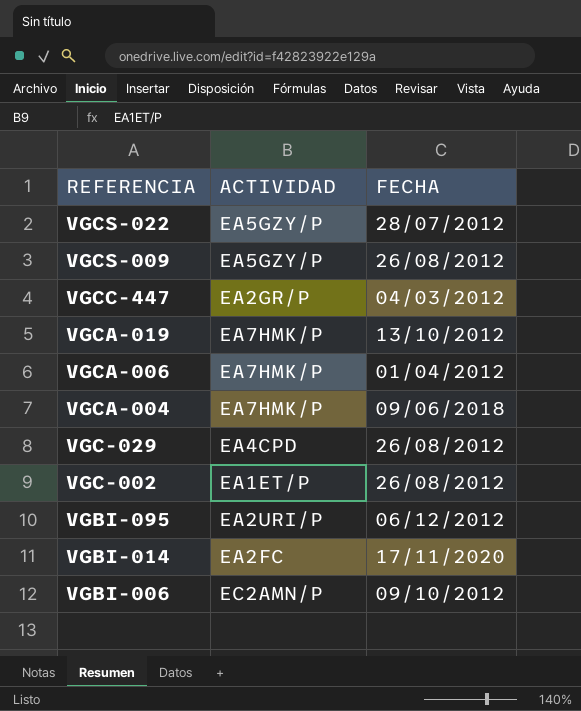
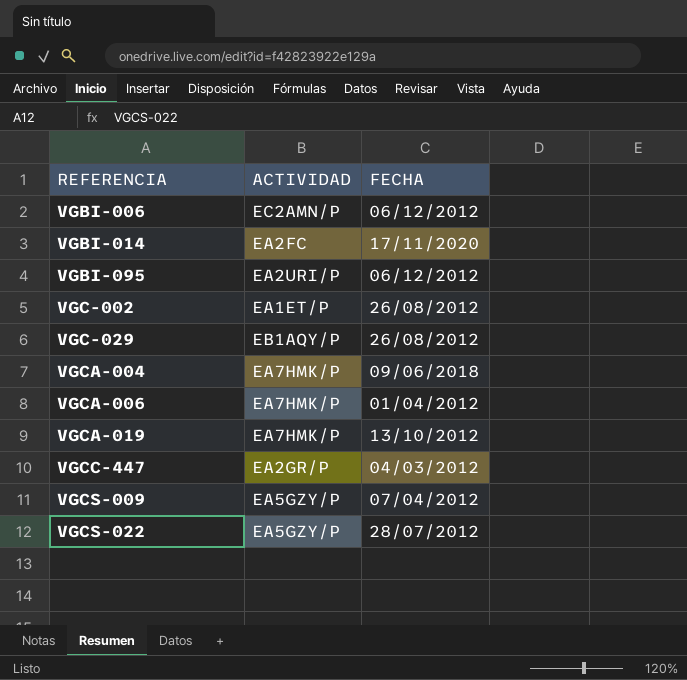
row order: REFERENCIA descending -> REFERENCIA ascending
VGBI-006 | FECHA: 09/10/2012 -> 06/12/2012
VGC-029 | ACTIVIDAD: EA4CPD -> EB1AQY/P
VGCS-009 | FECHA: 26/08/2012 -> 07/04/2012

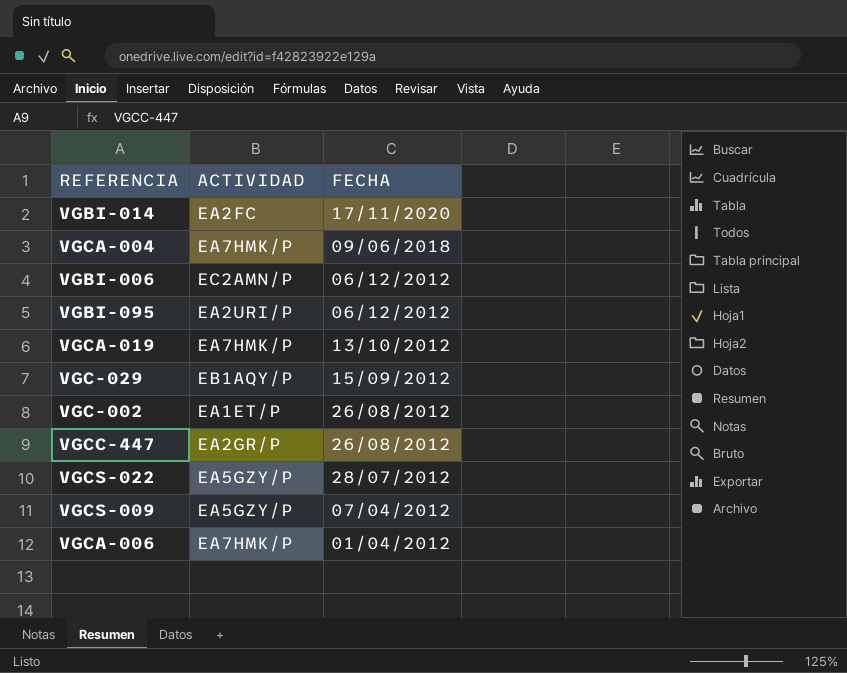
row order: REFERENCIA ascending -> FECHA descending
VGC-029 | FECHA: 26/08/2012 -> 15/09/2012
VGCC-447 | FECHA: 04/03/2012 -> 26/08/2012

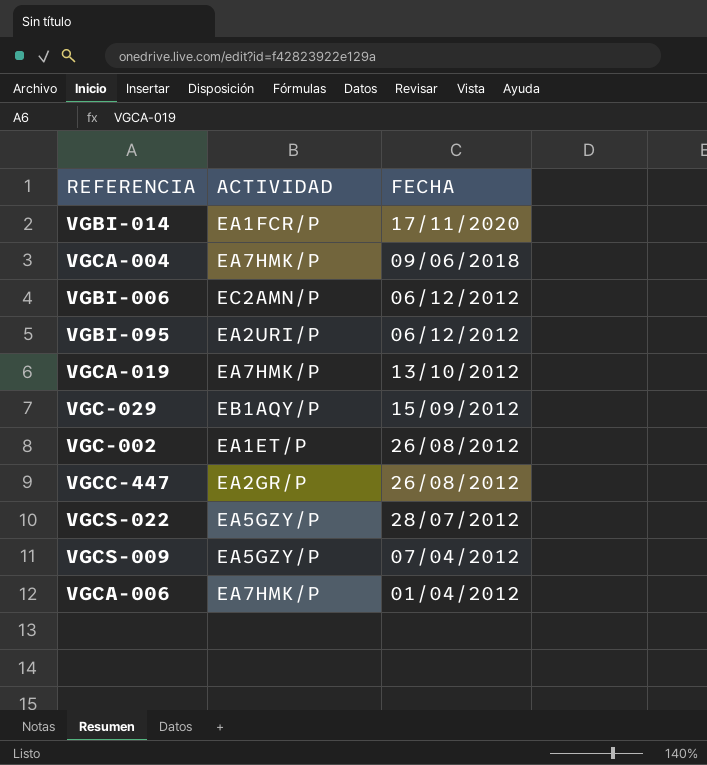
VGBI-014 | ACTIVIDAD: EA2FC -> EA1FCR/P

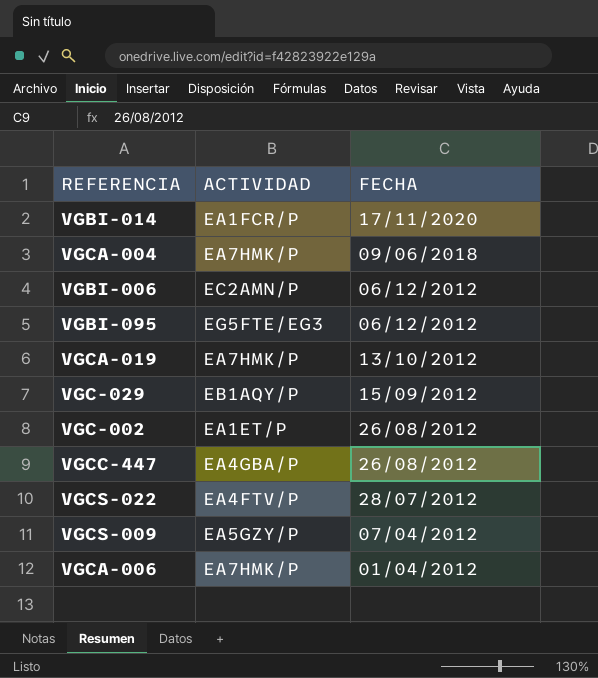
VGBI-095 | ACTIVIDAD: EA2URI/P -> EG5FTE/EG3
VGCC-447 | ACTIVIDAD: EA2GR/P -> EA4GBA/P
VGCS-022 | ACTIVIDAD: EA5GZY/P -> EA4FTV/P

